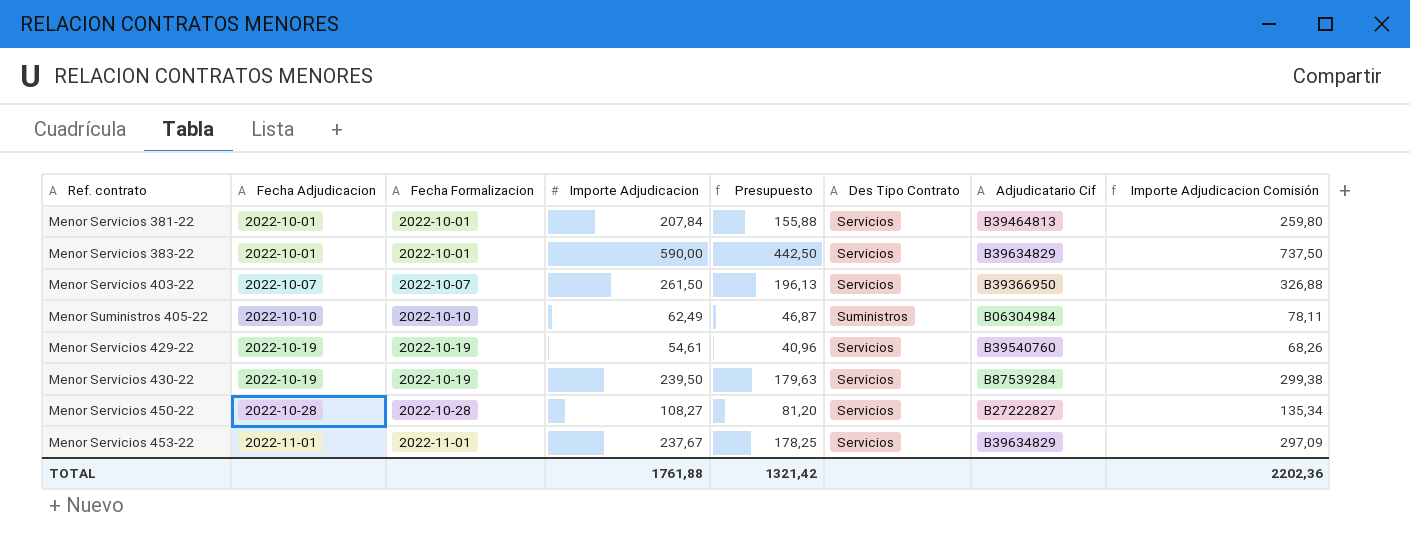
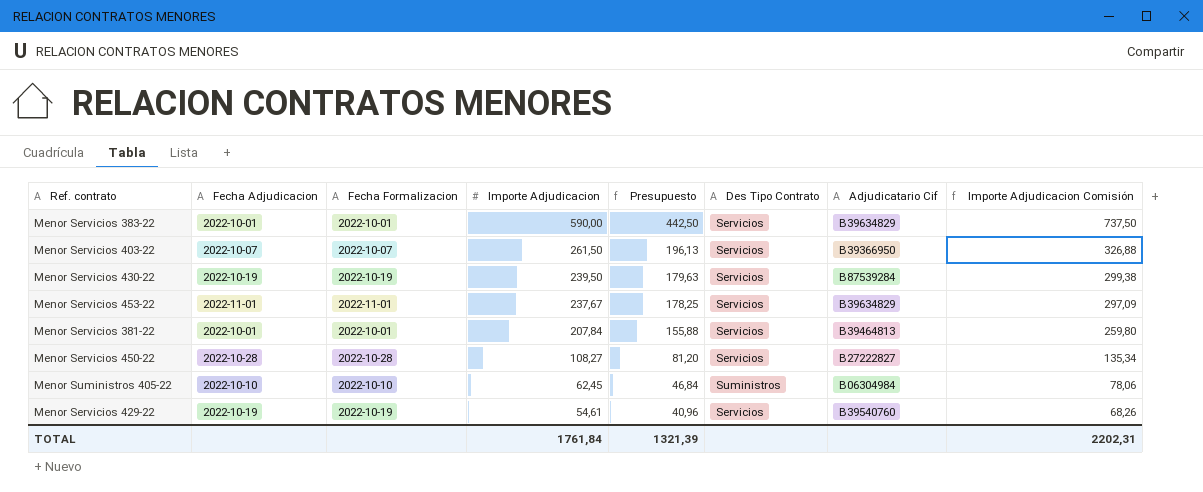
row order: Fecha Adjudicacion ascending -> Importe Adjudicacion descending
Menor Suministros 405-22 | Importe Adjudicacion: 62,49 -> 62,45
Menor Suministros 405-22 | Presupuesto: 46,87 -> 46,84
Menor Suministros 405-22 | Importe Adjudicacion Comisión: 78,11 -> 78,06
TOTAL | Importe Adjudicacion: 1761,88 -> 1761,84
TOTAL | Presupuesto: 1321,42 -> 1321,39
TOTAL | Importe Adjudicacion Comisión: 2202,36 -> 2202,31

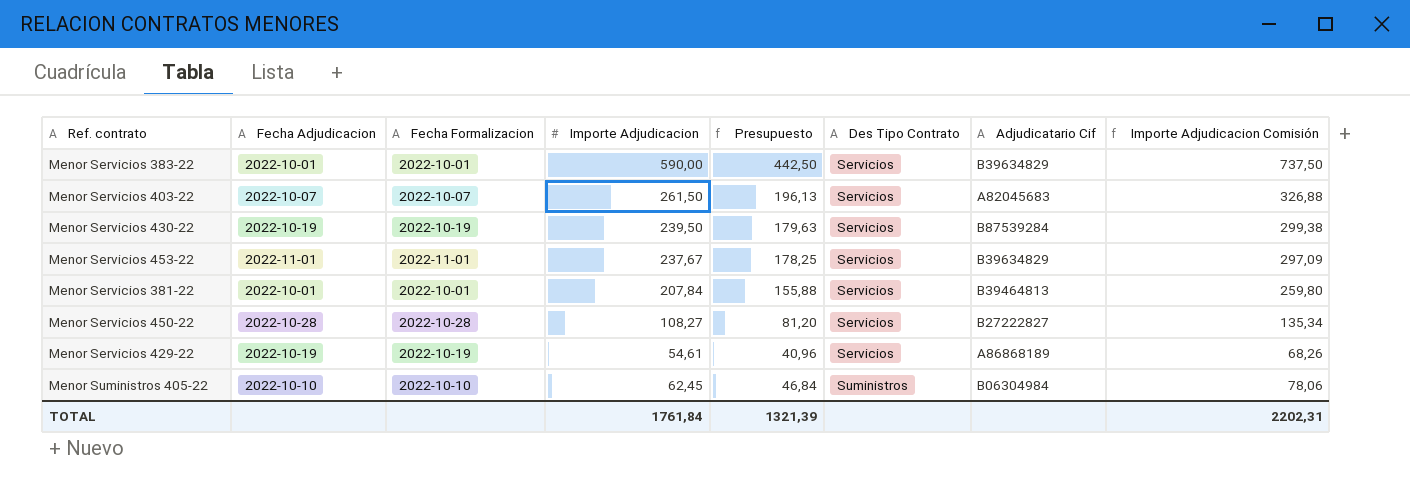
row order: Importe Adjudicacion descending -> Des Tipo Contrato ascending
Menor Servicios 403-22 | Adjudicatario Cif: B39366950 -> A82045683
Menor Servicios 429-22 | Adjudicatario Cif: B39540760 -> A86868189

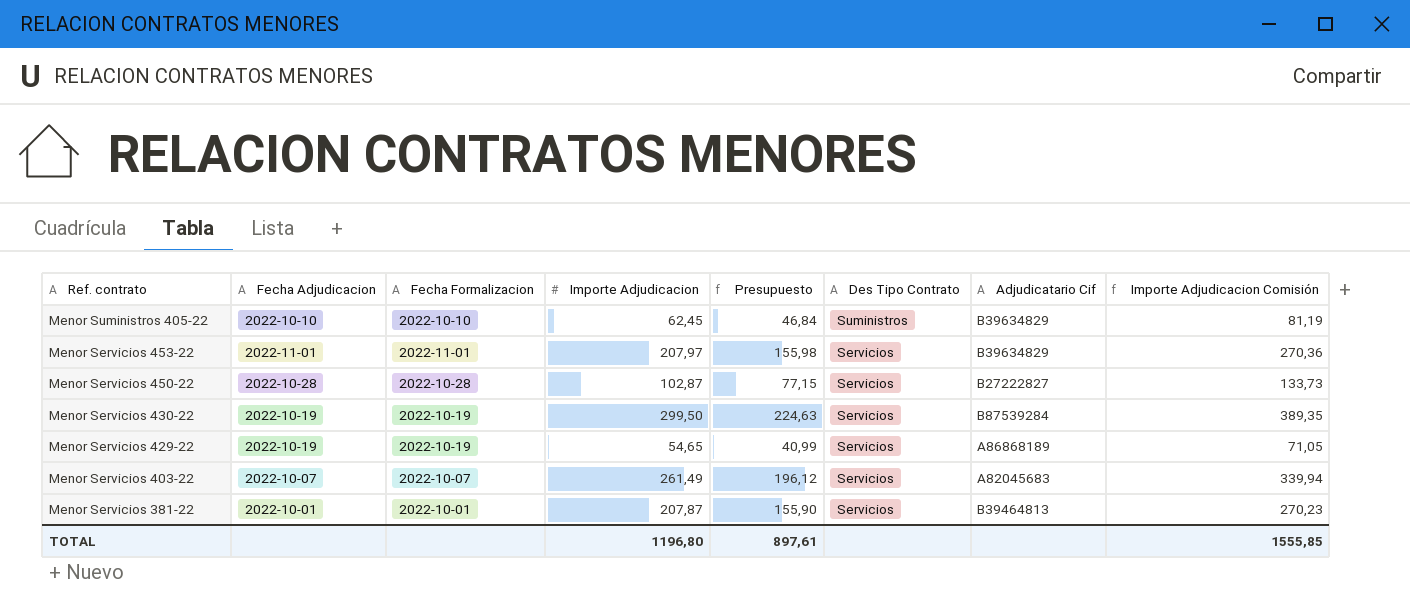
row order: Des Tipo Contrato ascending -> Ref. contrato descending
column Importe Adjudicacion Comisión | formula: [Importe Adjudicacion] * 1,25 -> [Importe Adjudicacion] * 1,3
row Menor Servicios 383-22: 2022-10-01 | 2022-10-01 | 590,00 | 442,50 | Servicios | B39634829 | 737,50 -> none
Menor Suministros 405-22 | Adjudicatario Cif: B06304984 -> B39634829
Menor Servicios 453-22 | Importe Adjudicacion: 237,67 -> 207,97
Menor Servicios 453-22 | Presupuesto: 178,25 -> 155,98
Menor Servicios 450-22 | Importe Adjudicacion: 108,27 -> 102,87
Menor Servicios 450-22 | Presupuesto: 81,20 -> 77,15
Menor Servicios 430-22 | Importe Adjudicacion: 239,50 -> 299,50
Menor Servicios 430-22 | Presupuesto: 179,63 -> 224,63
Menor Servicios 429-22 | Importe Adjudicacion: 54,61 -> 54,65
Menor Servicios 429-22 | Presupuesto: 40,96 -> 40,99
Menor Servicios 403-22 | Importe Adjudicacion: 261,50 -> 261,49
Menor Servicios 403-22 | Presupuesto: 196,13 -> 196,12
Menor Servicios 381-22 | Importe Adjudicacion: 207,84 -> 207,87
Menor Servicios 381-22 | Presupuesto: 155,88 -> 155,90
TOTAL | Importe Adjudicacion: 1761,84 -> 1196,80
TOTAL | Presupuesto: 1321,39 -> 897,61
TOTAL | Importe Adjudicacion Comisión: 2202,31 -> 1555,85

